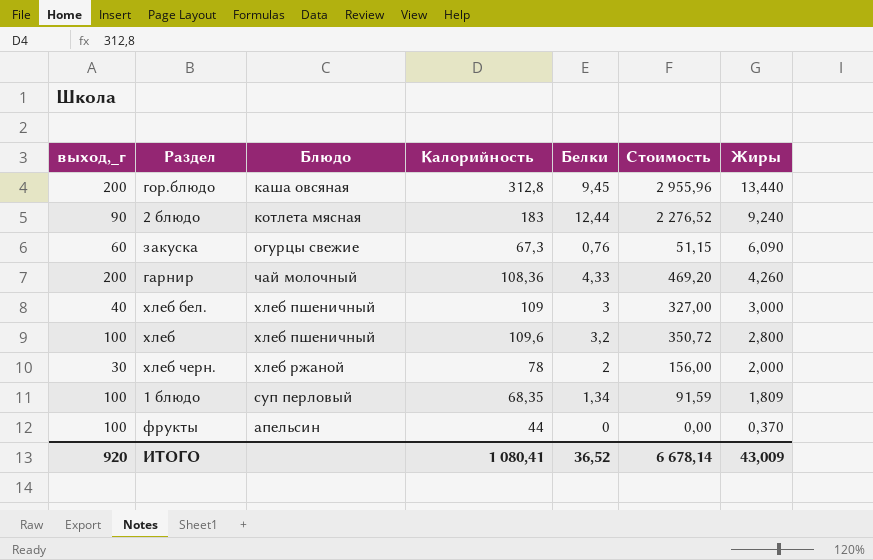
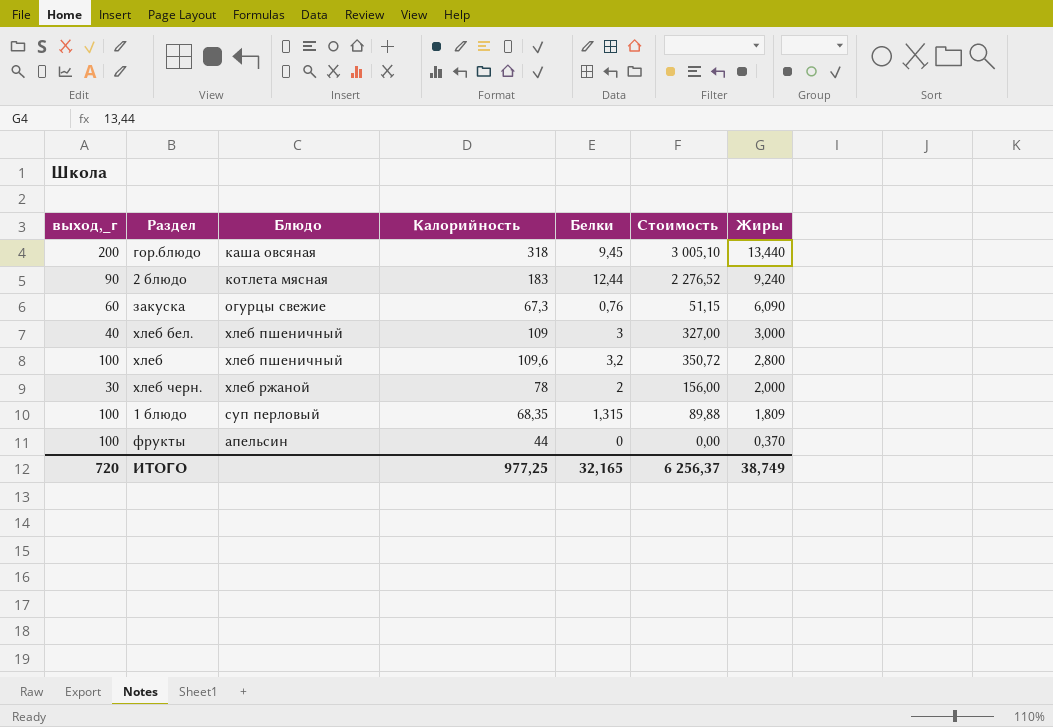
row гарнир: 200 | чай молочный | 108,36 | 4,33 | 469,20 | 4,260 -> none
гор.блюдо | Калорийность: 312,8 -> 318
гор.блюдо | Стоимость: 2 955,96 -> 3 005,10
1 блюдо | Белки: 1,34 -> 1,315
1 блюдо | Стоимость: 91,59 -> 89,88
ИТОГО | выход,_г: 920 -> 720
ИТОГО | Калорийность: 1 080,41 -> 977,25
ИТОГО | Белки: 36,52 -> 32,165
ИТОГО | Стоимость: 6 678,14 -> 6 256,37
ИТОГО | Жиры: 43,009 -> 38,749

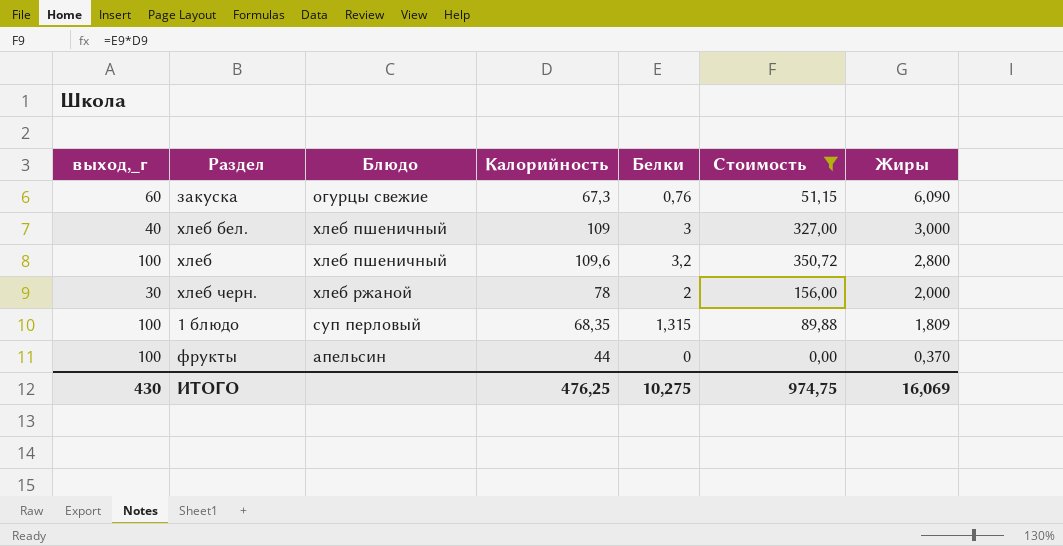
filter: none -> Стоимость <= 350,72
ИТОГО | выход,_г: 720 -> 430
ИТОГО | Калорийность: 977,25 -> 476,25
ИТОГО | Белки: 32,165 -> 10,275
ИТОГО | Стоимость: 6 256,37 -> 974,75
ИТОГО | Жиры: 38,749 -> 16,069

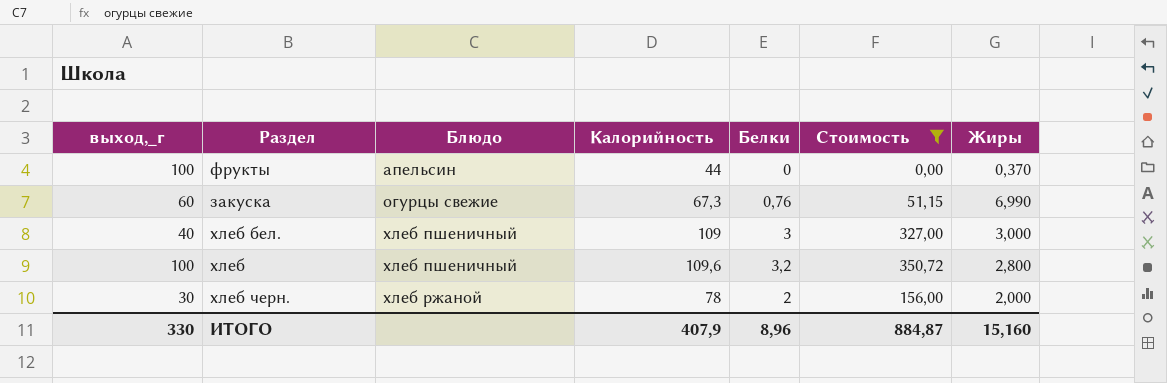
row order: Жиры descending -> Блюдо ascending
row 1 блюдо: 100 | суп перловый | 68,35 | 1,315 | 89,88 | 1,809 -> none
закуска | Жиры: 6,090 -> 6,990
ИТОГО | выход,_г: 430 -> 330
ИТОГО | Калорийность: 476,25 -> 407,9
ИТОГО | Белки: 10,275 -> 8,96
ИТОГО | Стоимость: 974,75 -> 884,87
ИТОГО | Жиры: 16,069 -> 15,160

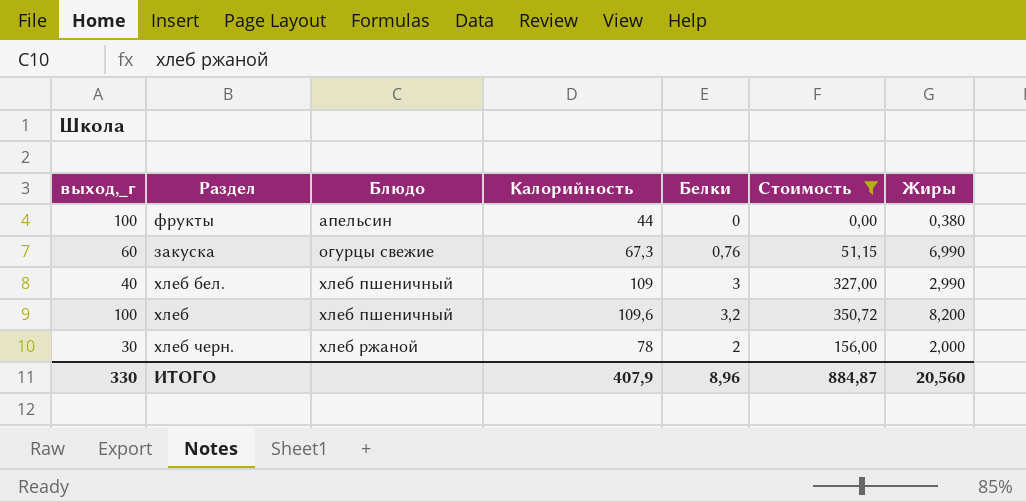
фрукты | Жиры: 0,370 -> 0,380
хлеб бел. | Жиры: 3,000 -> 2,990
хлеб | Жиры: 2,800 -> 8,200
ИТОГО | Жиры: 15,160 -> 20,560

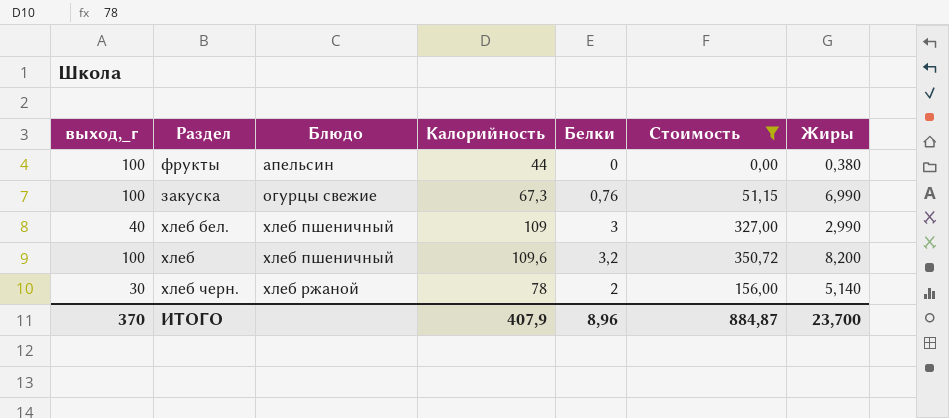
закуска | выход,_г: 60 -> 100
хлеб черн. | Жиры: 2,000 -> 5,140
ИТОГО | выход,_г: 330 -> 370
ИТОГО | Жиры: 20,560 -> 23,700

